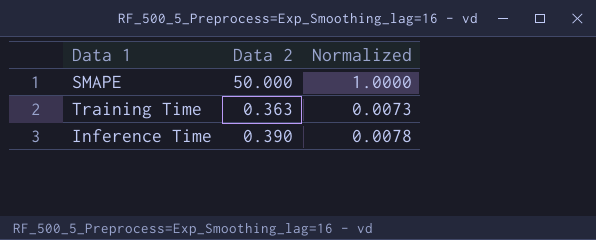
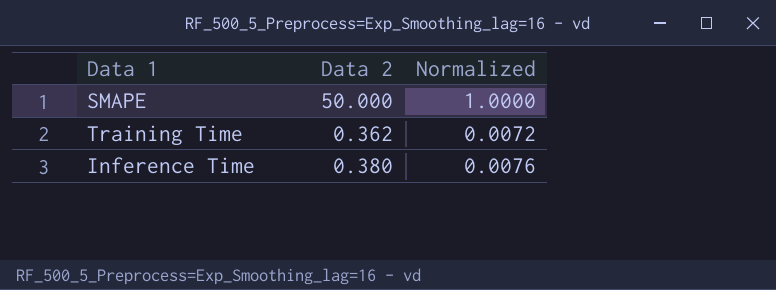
Training Time | Data 2: 0.363 -> 0.362
Training Time | Normalized: 0.0073 -> 0.0072
Inference Time | Data 2: 0.390 -> 0.380
Inference Time | Normalized: 0.0078 -> 0.0076

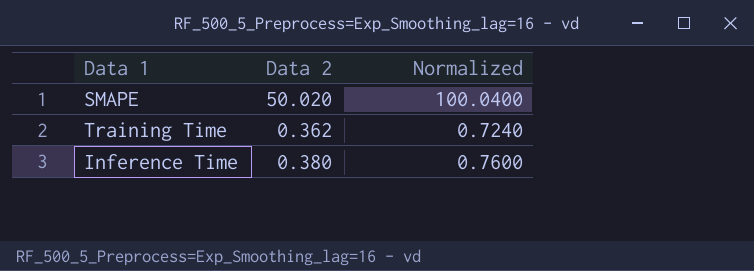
column Normalized | formula: [Data 2] * 0.02 -> [Data 2] * 2
SMAPE | Data 2: 50.000 -> 50.020

